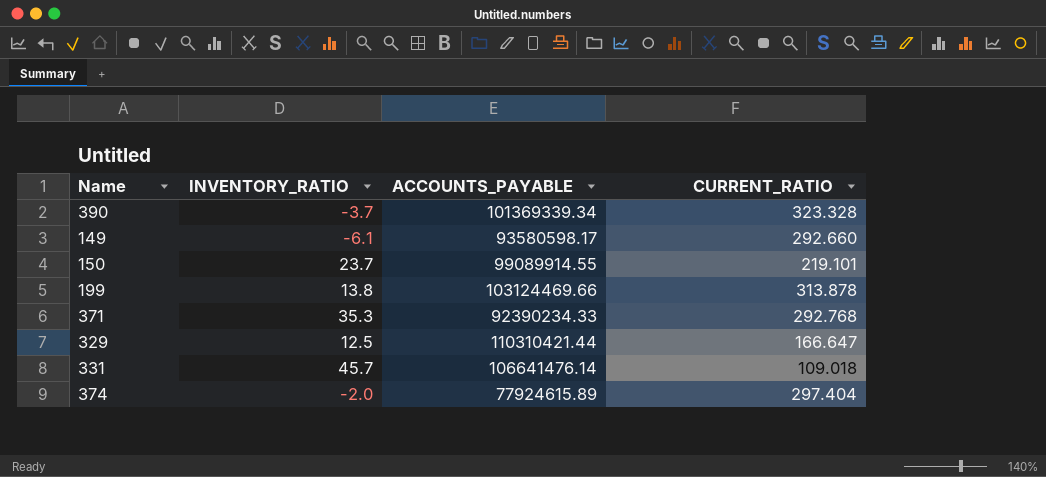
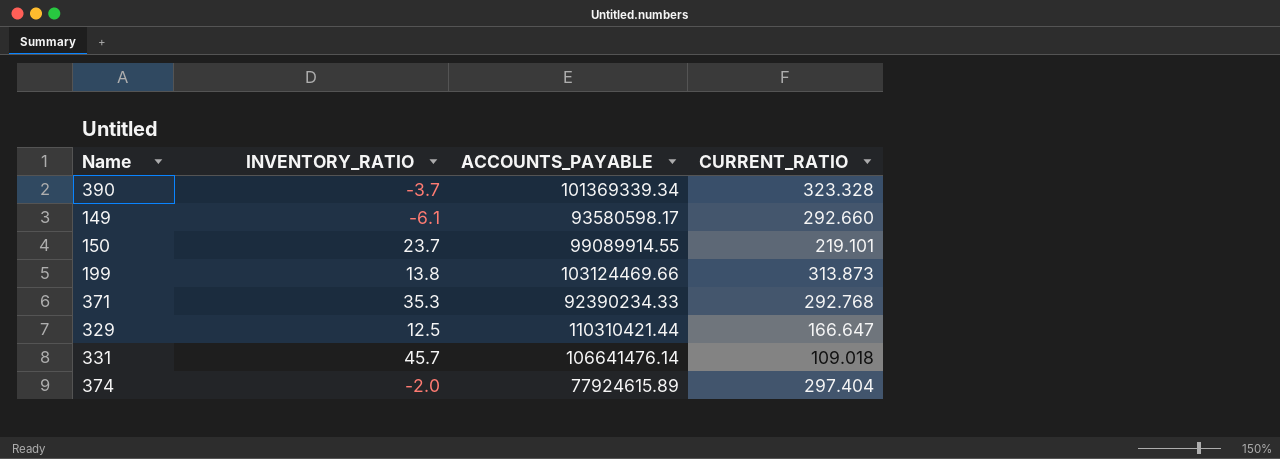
199 | CURRENT_RATIO: 313.878 -> 313.873

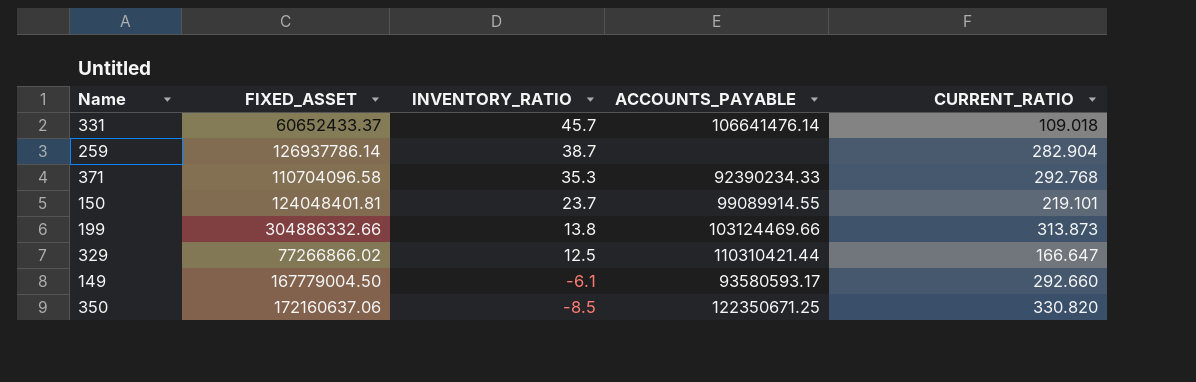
row order: none -> INVENTORY_RATIO descending
column FIXED_ASSET | position: none -> 2
row 390: -3.7 | 101369339.34 | 323.328 -> none
row 374: -2.0 | 77924615.89 | 297.404 -> none
row 259: none -> 126937786.14 | 38.7 | none | 282.904
149 | ACCOUNTS_PAYABLE: 93580598.17 -> 93580593.17
row 350: none -> 172160637.06 | -8.5 | 122350671.25 | 330.820

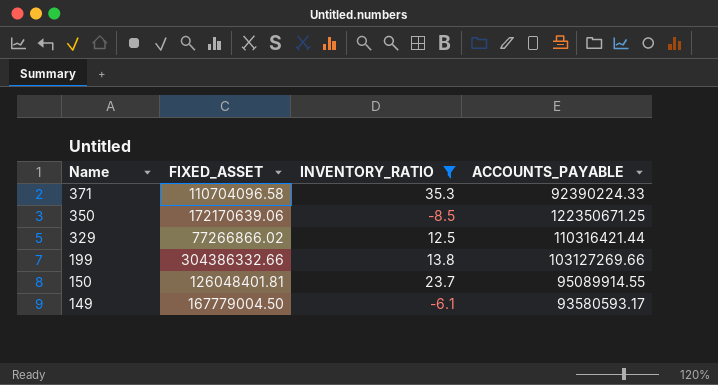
filter: none -> INVENTORY_RATIO <= 35.3
row order: INVENTORY_RATIO descending -> Name descending
column CURRENT_RATIO | position: 5 -> none
371 | ACCOUNTS_PAYABLE: 92390234.33 -> 92390224.33
350 | FIXED_ASSET: 172160637.06 -> 172170639.06
329 | ACCOUNTS_PAYABLE: 110310421.44 -> 110316421.44
199 | FIXED_ASSET: 304886332.66 -> 304386332.66
199 | ACCOUNTS_PAYABLE: 103124469.66 -> 103127269.66
150 | FIXED_ASSET: 124048401.81 -> 126048401.81
150 | ACCOUNTS_PAYABLE: 99089914.55 -> 95089914.55

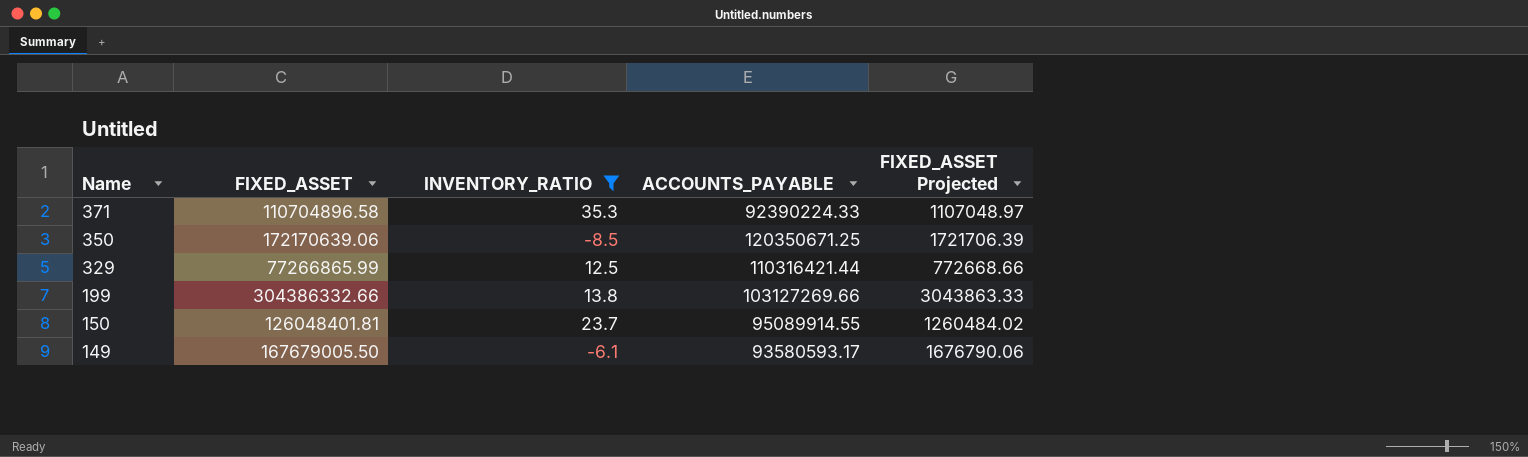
column FIXED_ASSET Projected | formula: none -> [FIXED_ASSET] * 0.01
371 | FIXED_ASSET: 110704096.58 -> 110704896.58
350 | ACCOUNTS_PAYABLE: 122350671.25 -> 120350671.25
329 | FIXED_ASSET: 77266866.02 -> 77266865.99
149 | FIXED_ASSET: 167779004.50 -> 167679005.50

